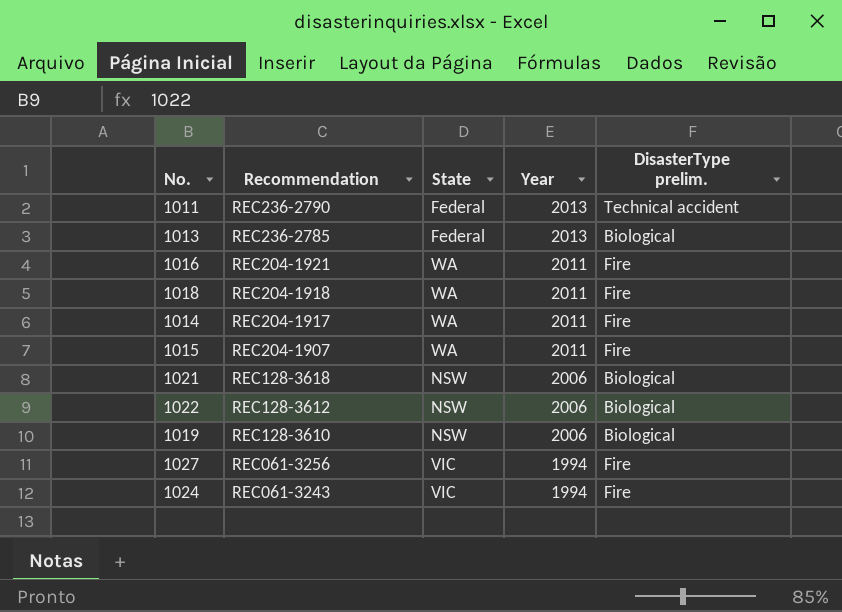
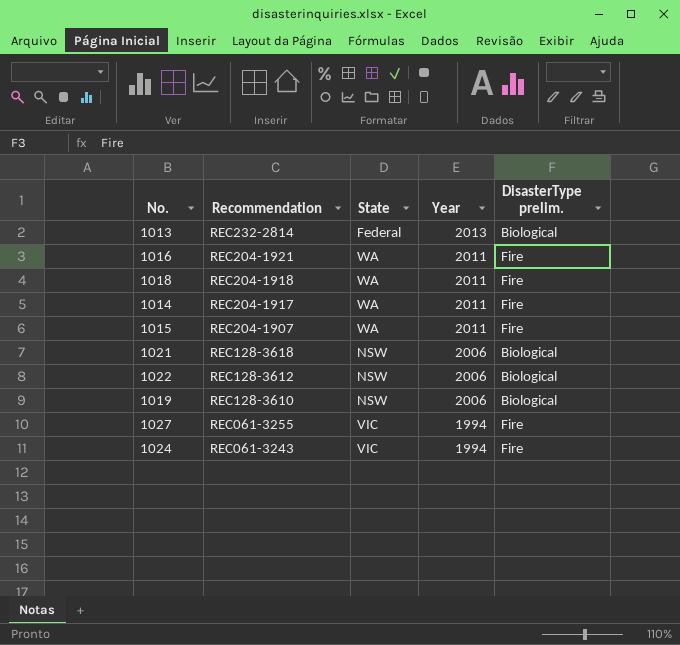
row 1011: REC236-2790 | Federal | 2013 | Technical accident -> none
1013 | Recommendation: REC236-2785 -> REC232-2814
1027 | Recommendation: REC061-3256 -> REC061-3255

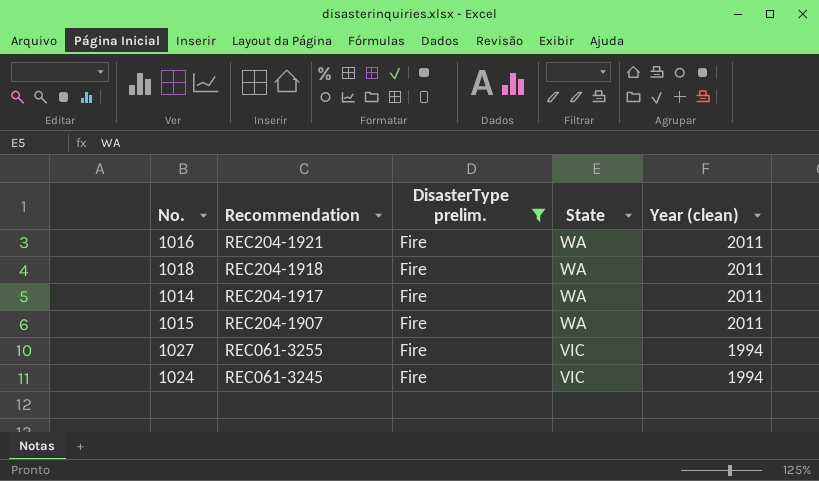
filter: none -> DisasterType prelim. = Fire
column DisasterType prelim. | position: 5 -> 3
column name: Year -> Year (clean)
1024 | Recommendation: REC061-3243 -> REC061-3245

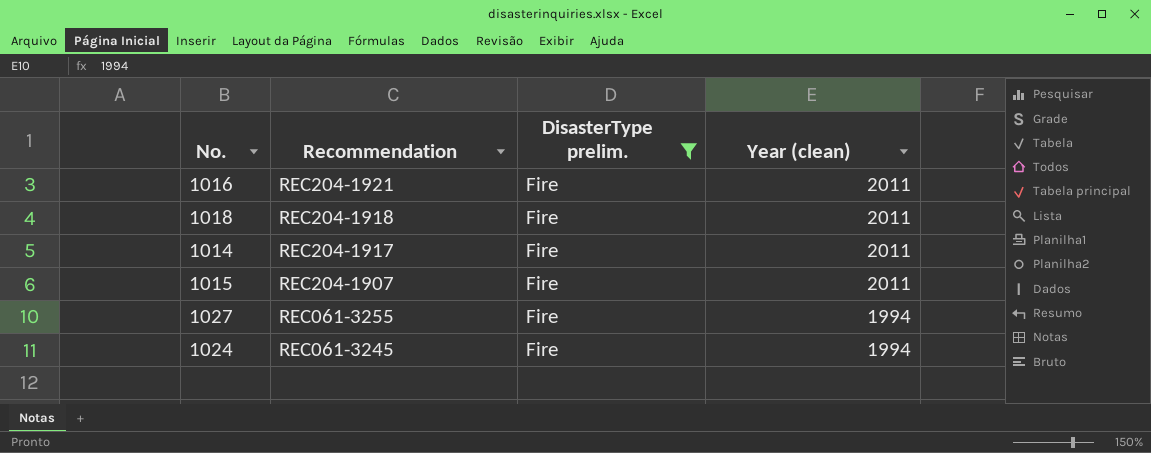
column State | position: 4 -> none

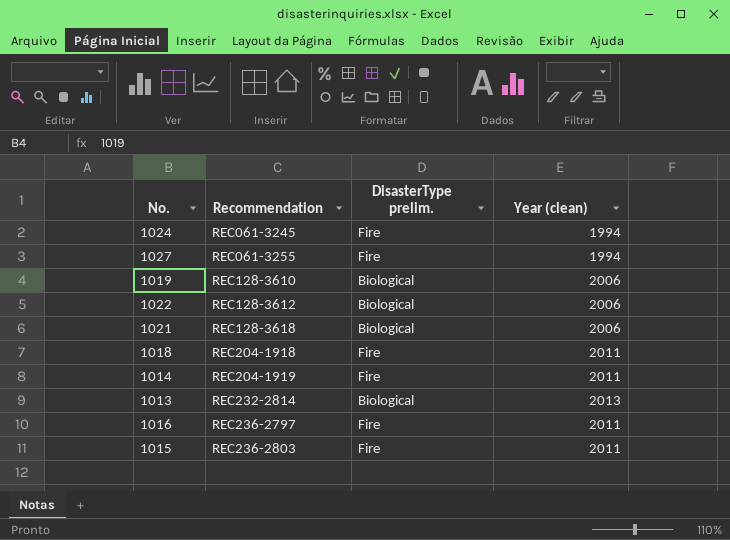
filter: DisasterType prelim. = Fire -> none
row order: Recommendation descending -> Recommendation ascending
1014 | Recommendation: REC204-1917 -> REC204-1919
1016 | Recommendation: REC204-1921 -> REC236-2797
1015 | Recommendation: REC204-1907 -> REC236-2803

